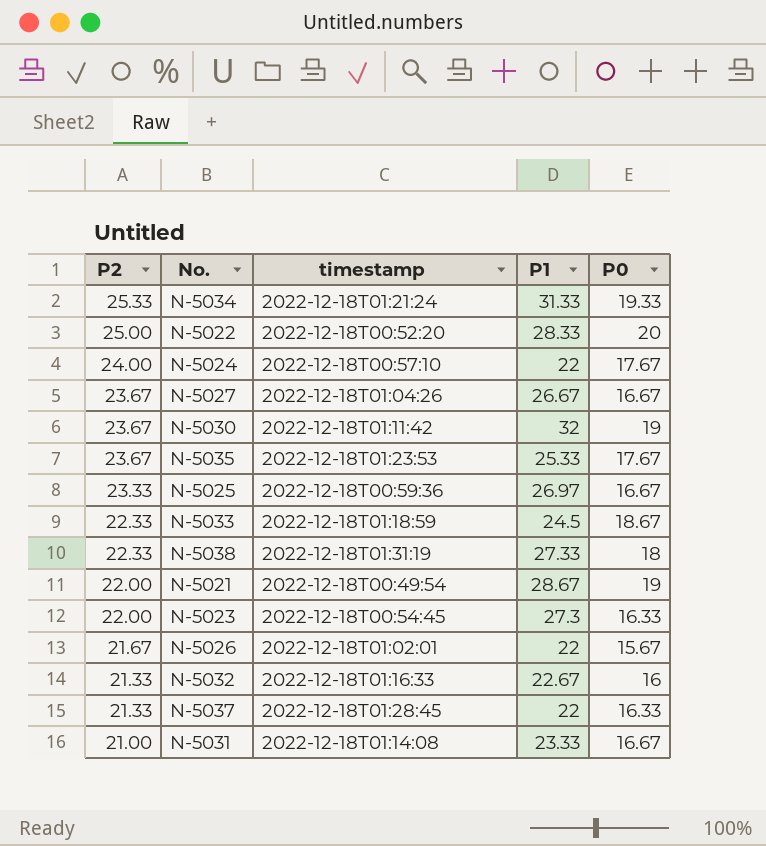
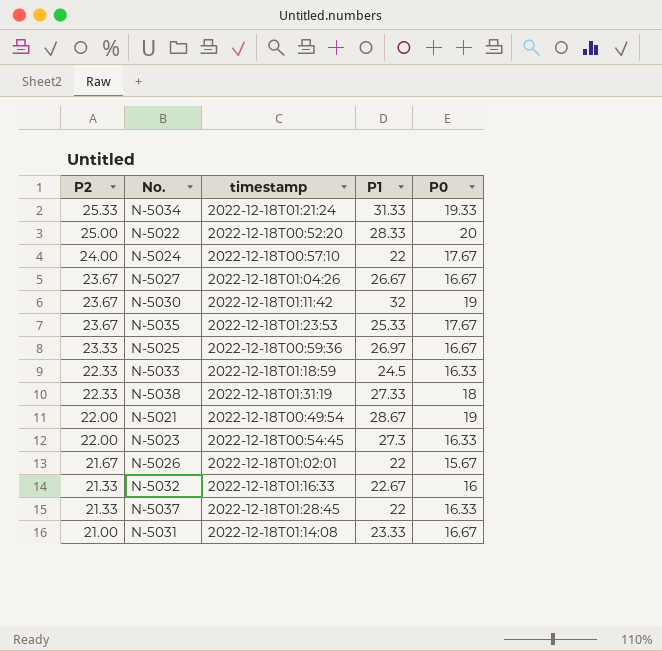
N-5033 | P0: 18.67 -> 16.33

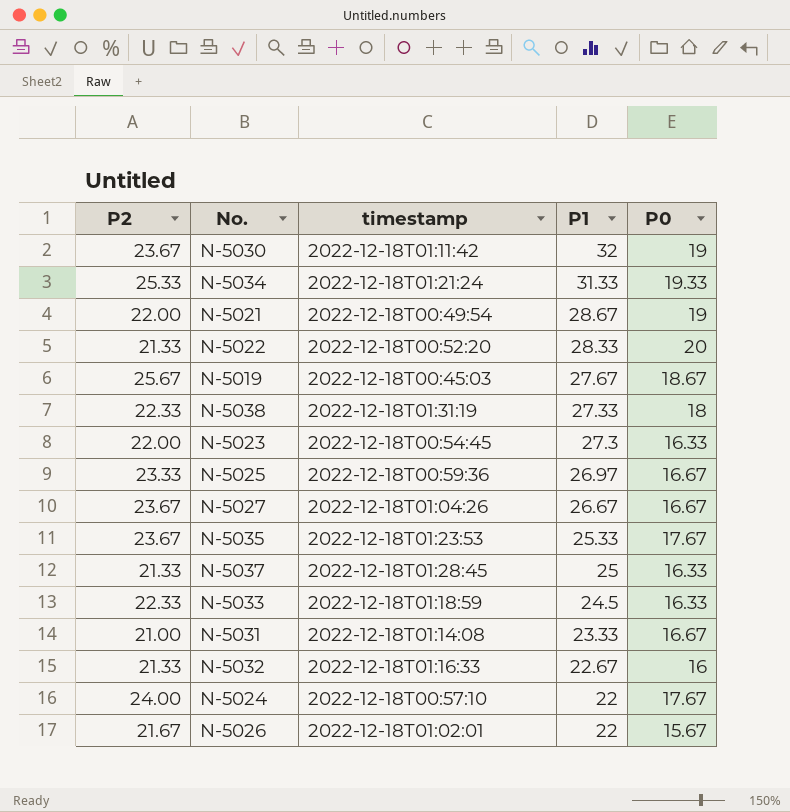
row order: P2 descending -> P1 descending
N-5022 | P2: 25.00 -> 21.33
row N-5019: none -> 25.67 | 2022-12-18T00:45:03 | 27.67 | 18.67
N-5037 | P1: 22 -> 25

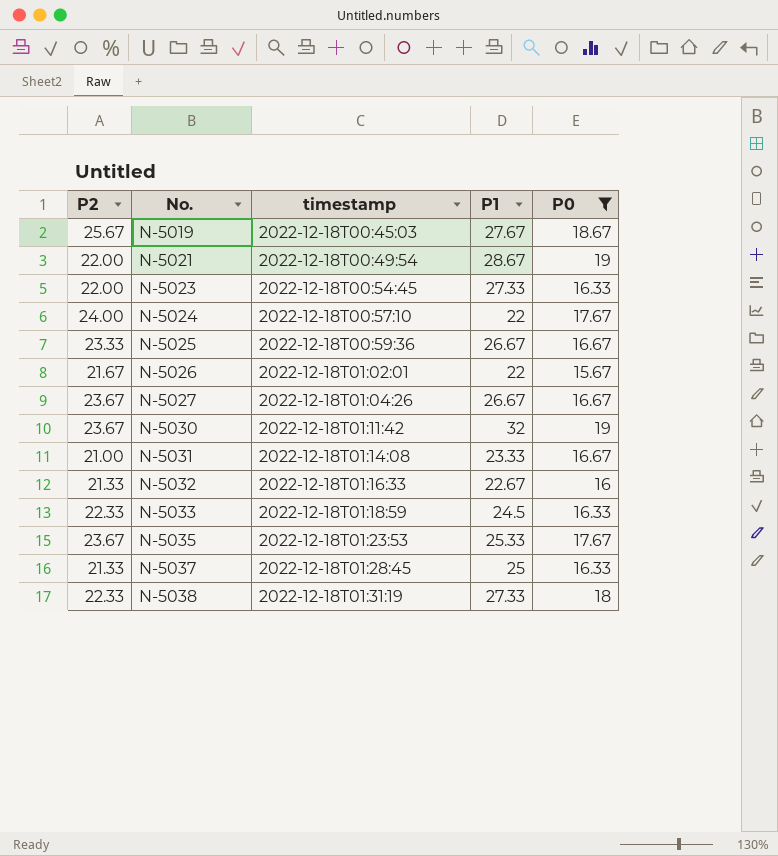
filter: none -> P0 <= 19
row order: P1 descending -> No. ascending
N-5023 | P1: 27.3 -> 27.33
N-5025 | P1: 26.97 -> 26.67

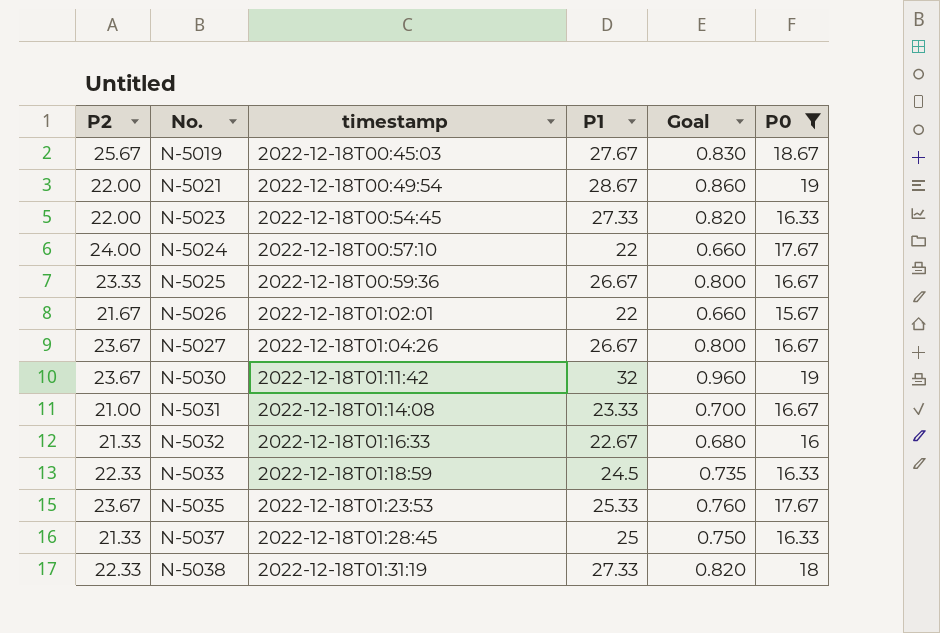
column Goal | formula: none -> [P1] * 0.03

